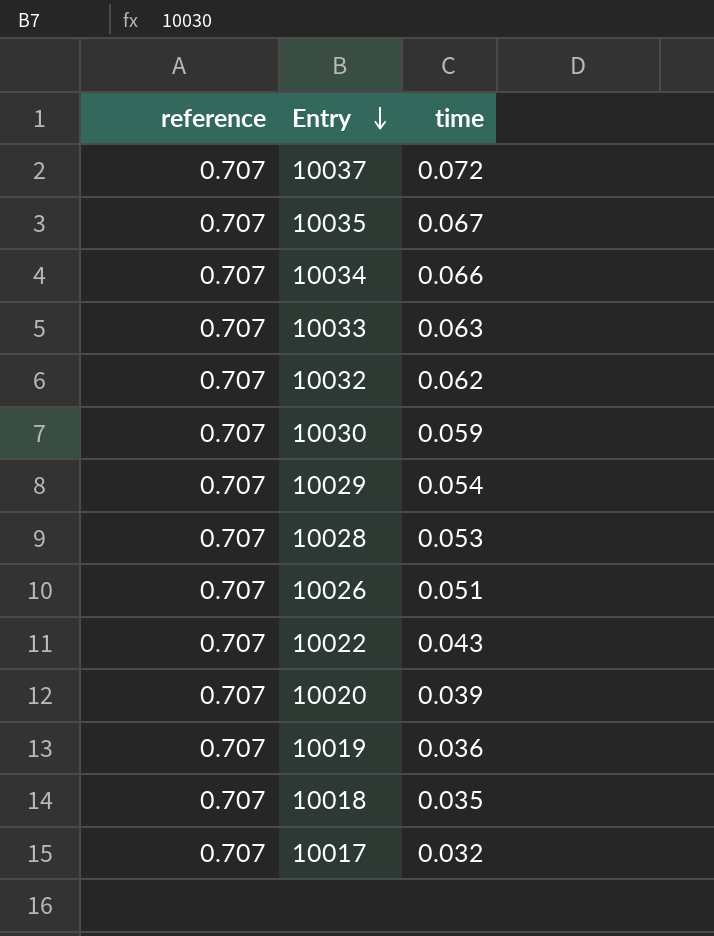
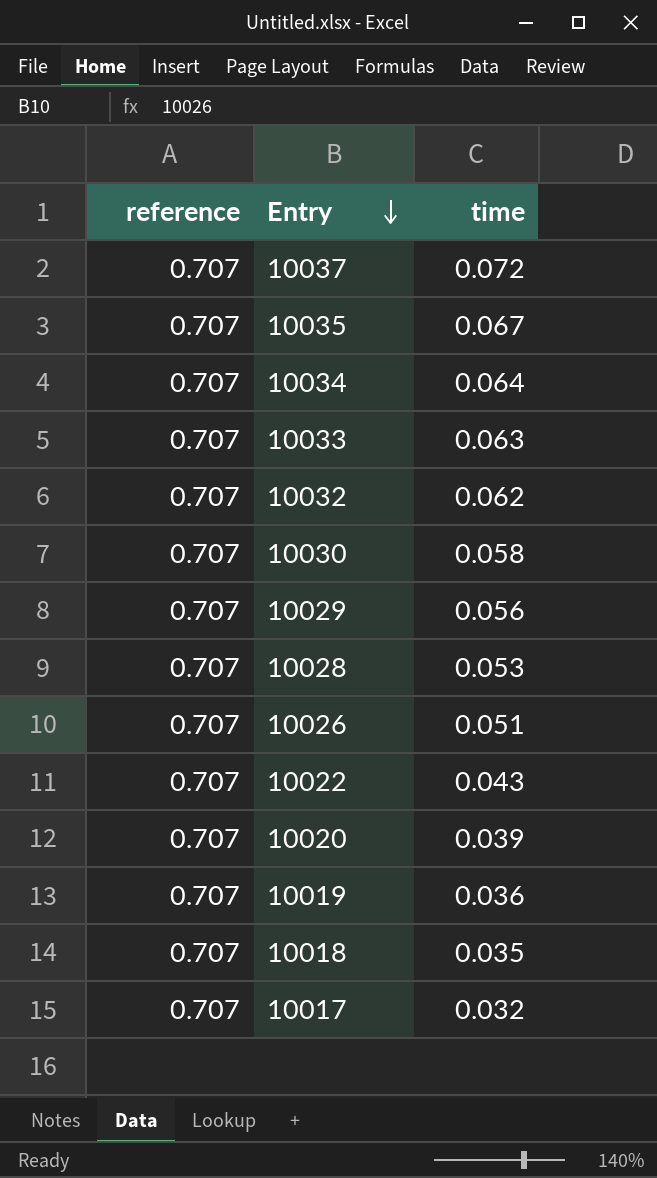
10034 | time: 0.066 -> 0.064
10030 | time: 0.059 -> 0.058
10029 | time: 0.054 -> 0.056

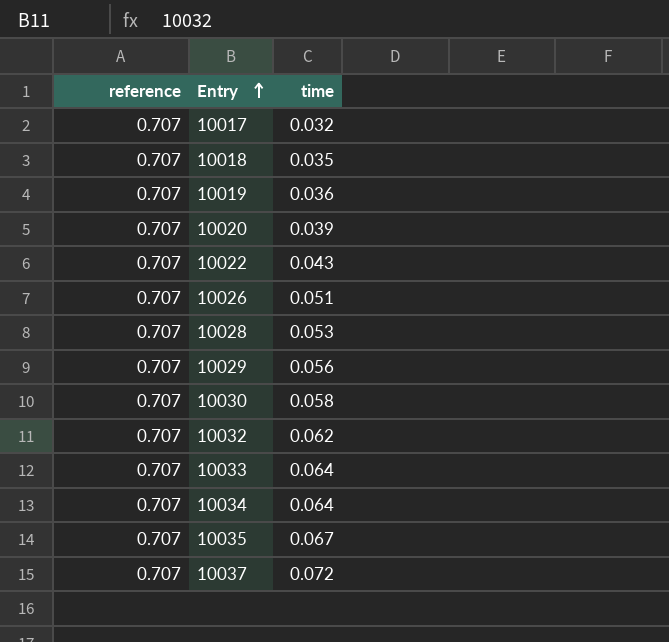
row order: Entry descending -> Entry ascending
10033 | time: 0.063 -> 0.064

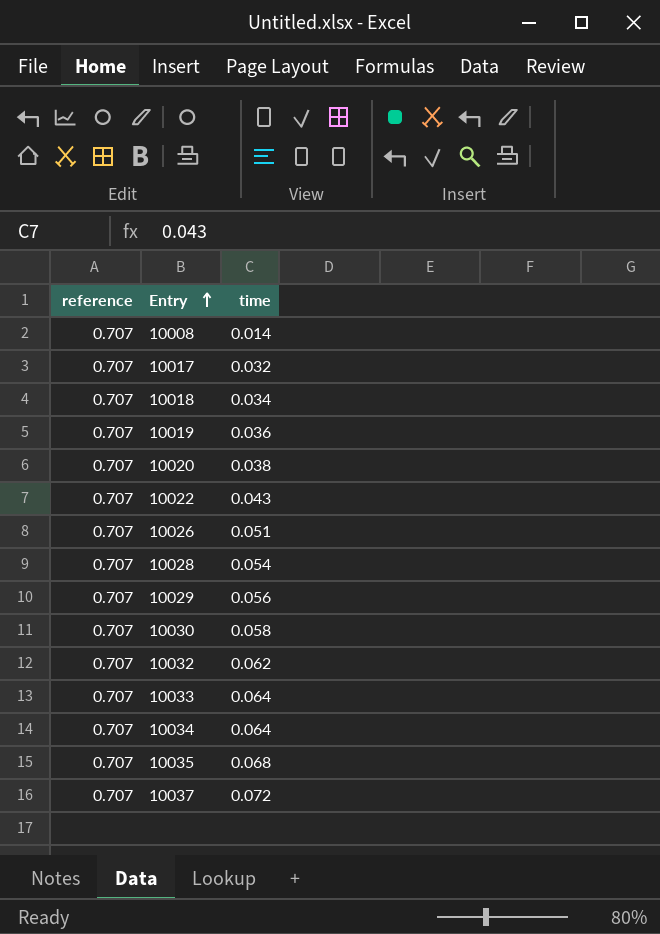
row 10008: none -> 0.707 | 0.014
10018 | time: 0.035 -> 0.034
10020 | time: 0.039 -> 0.038
10028 | time: 0.053 -> 0.054
10035 | time: 0.067 -> 0.068

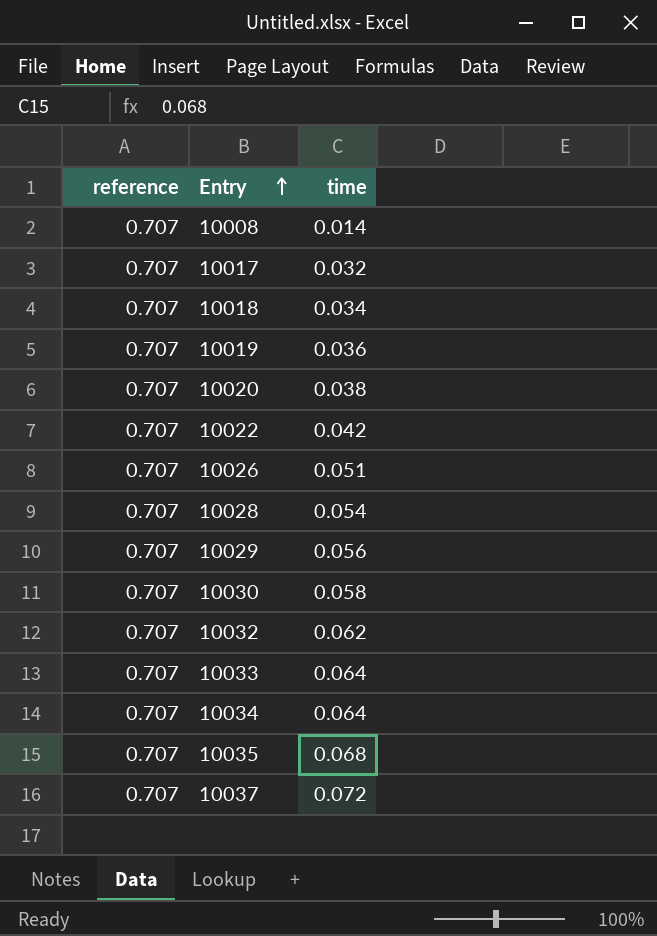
10022 | time: 0.043 -> 0.042

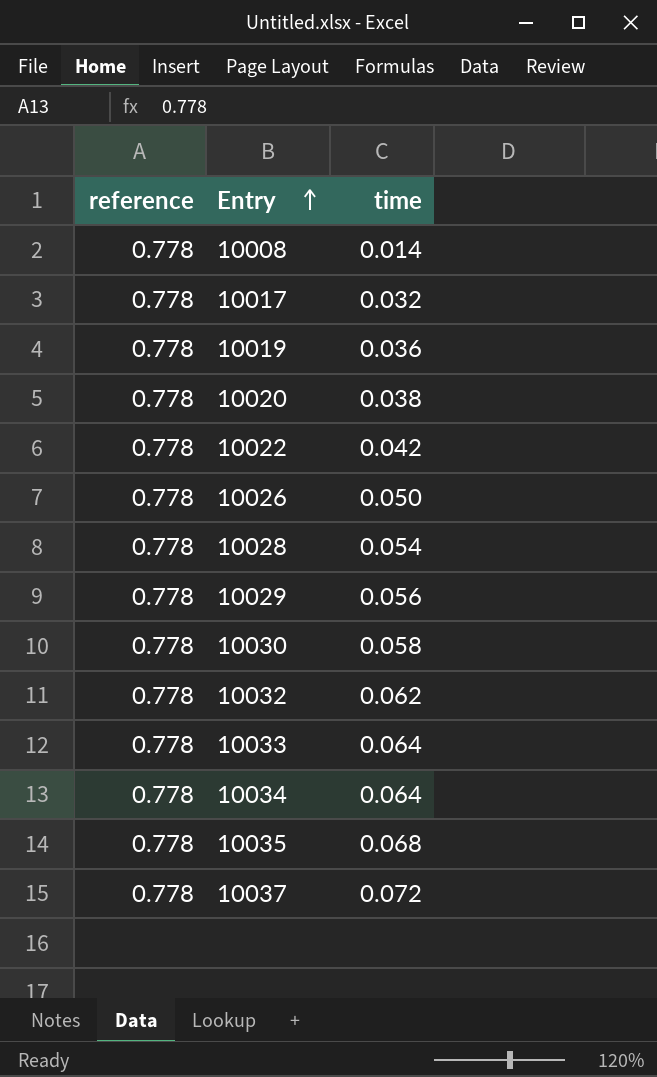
row 10018: 0.707 | 0.034 -> none
10008 | reference: 0.707 -> 0.778
10017 | reference: 0.707 -> 0.778
10019 | reference: 0.707 -> 0.778
10020 | reference: 0.707 -> 0.778
10022 | reference: 0.707 -> 0.778
10026 | reference: 0.707 -> 0.778
10026 | time: 0.051 -> 0.050
10028 | reference: 0.707 -> 0.778
10029 | reference: 0.707 -> 0.778
10030 | reference: 0.707 -> 0.778
10032 | reference: 0.707 -> 0.778
10033 | reference: 0.707 -> 0.778
10034 | reference: 0.707 -> 0.778
10035 | reference: 0.707 -> 0.778
10037 | reference: 0.707 -> 0.778

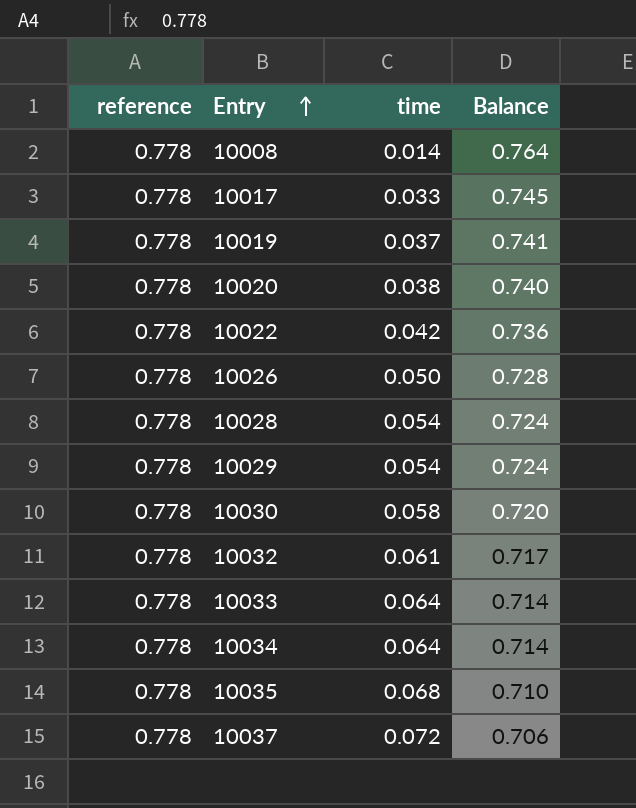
column Balance | formula: none -> [reference] - [time]
10017 | time: 0.032 -> 0.033
10019 | time: 0.036 -> 0.037
10029 | time: 0.056 -> 0.054
10032 | time: 0.062 -> 0.061

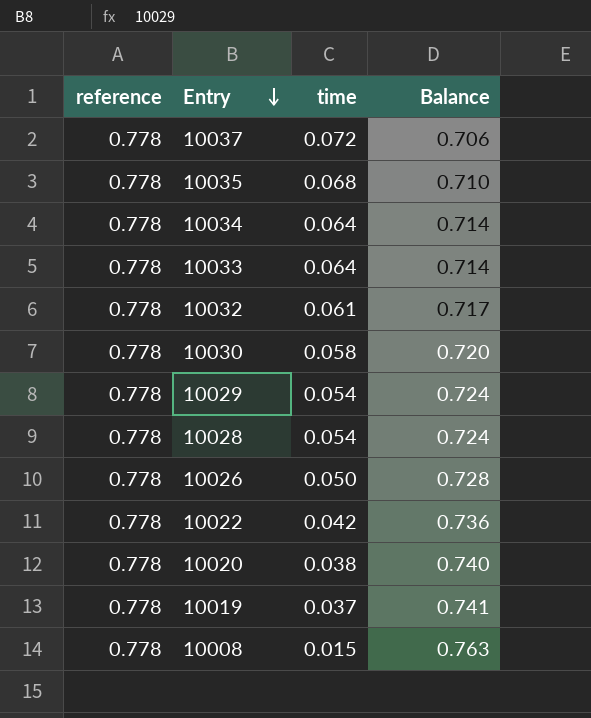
row order: Entry ascending -> Entry descending
row 10017: 0.778 | 0.033 | 0.745 -> none
10008 | time: 0.014 -> 0.015
10008 | Balance: 0.764 -> 0.763

